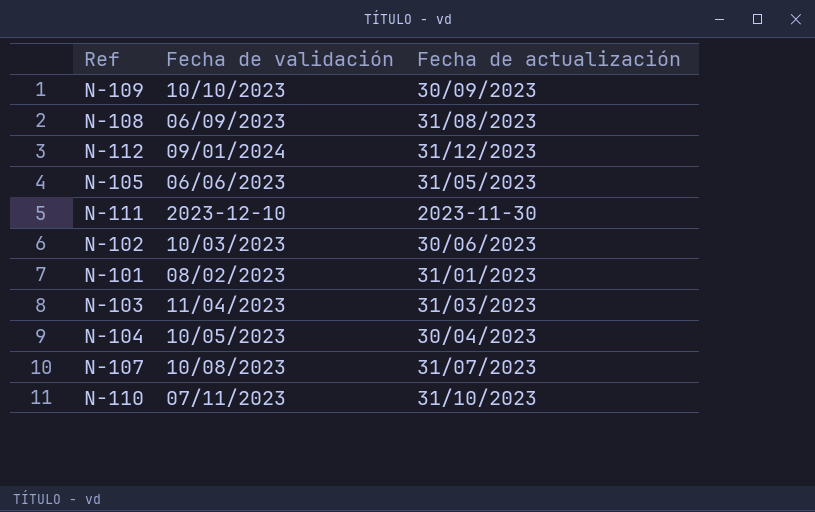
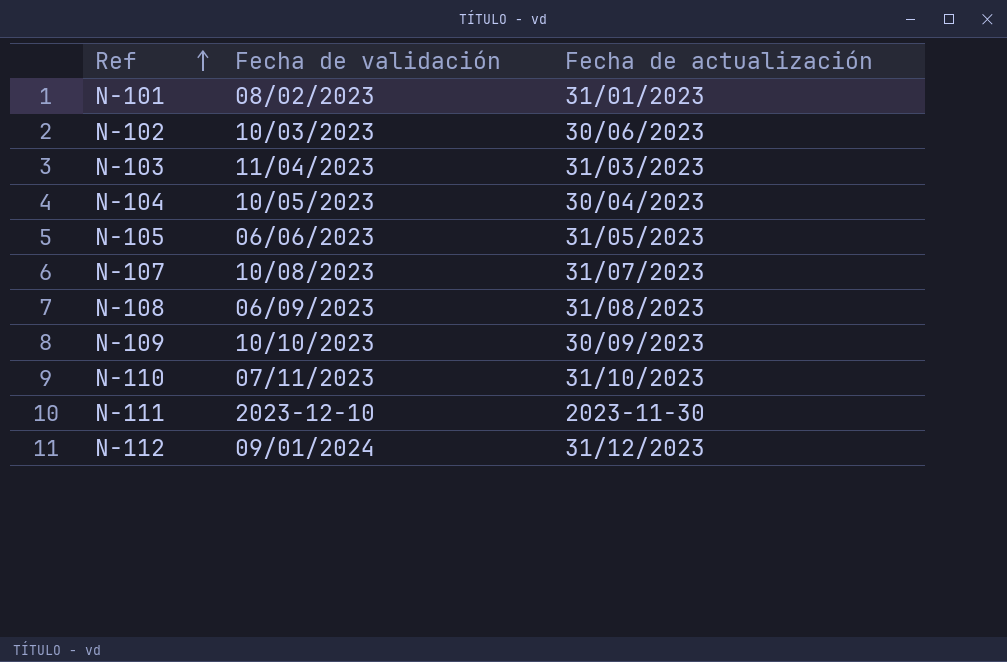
row order: none -> Ref ascending

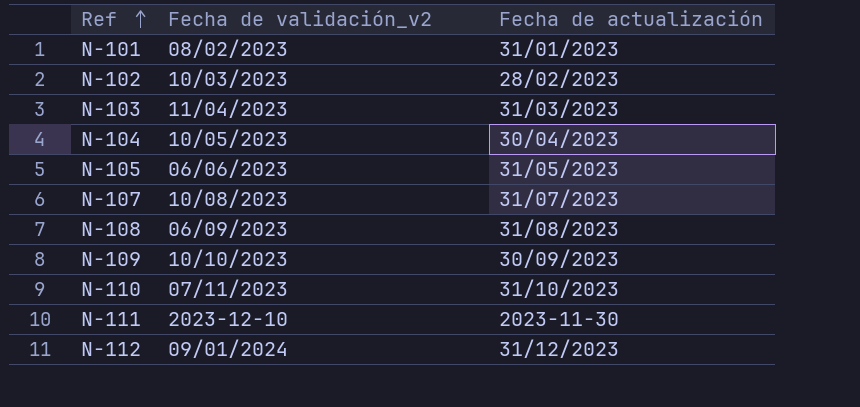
column name: Fecha de validación -> Fecha de validación_v2
N-102 | Fecha de actualización: 30/06/2023 -> 28/02/2023

